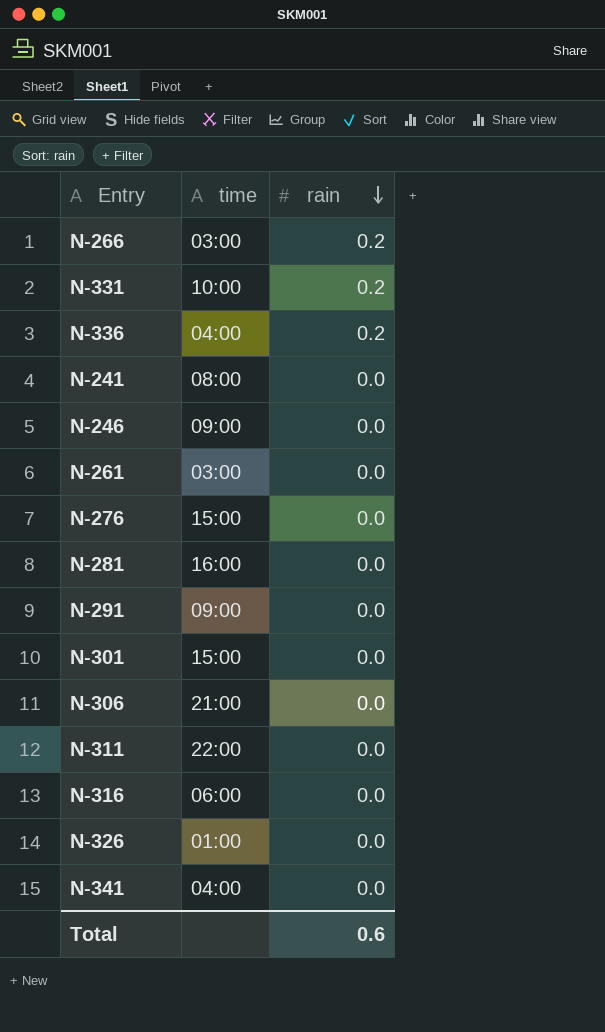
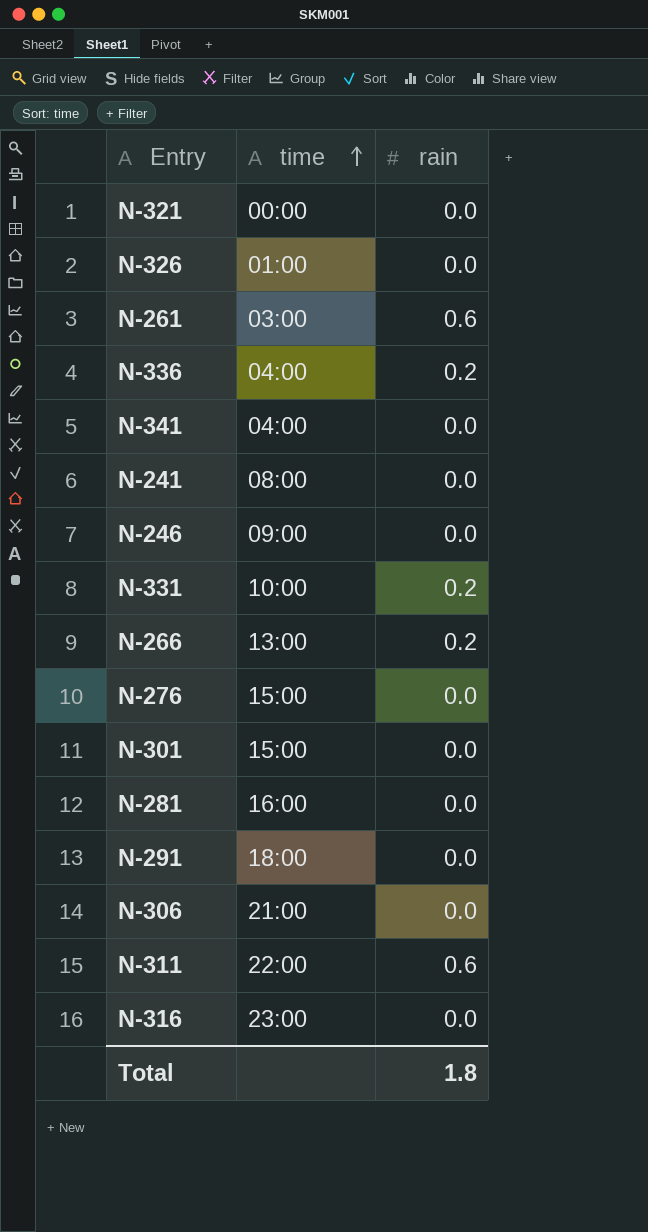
row order: rain descending -> time ascending
row N-321: none -> 00:00 | 0.0
N-261 | rain: 0.0 -> 0.6
N-266 | time: 03:00 -> 13:00
N-291 | time: 09:00 -> 18:00
N-311 | rain: 0.0 -> 0.6
N-316 | time: 06:00 -> 23:00
Total | rain: 0.6 -> 1.8

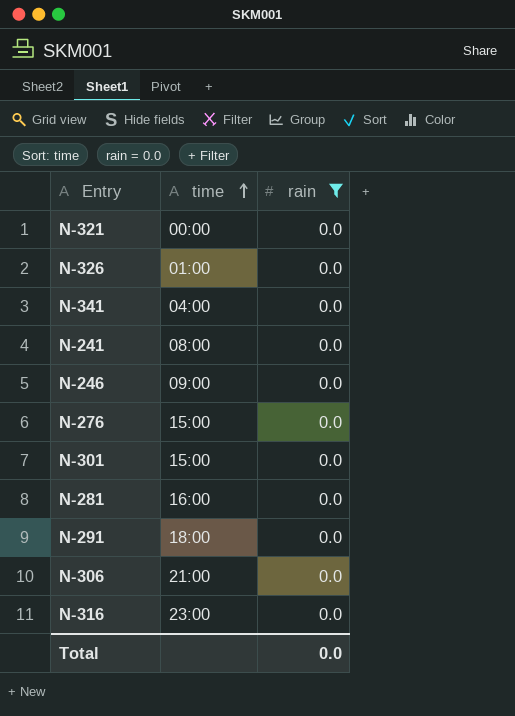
filter: none -> rain = 0.0
Total | rain: 1.8 -> 0.0

